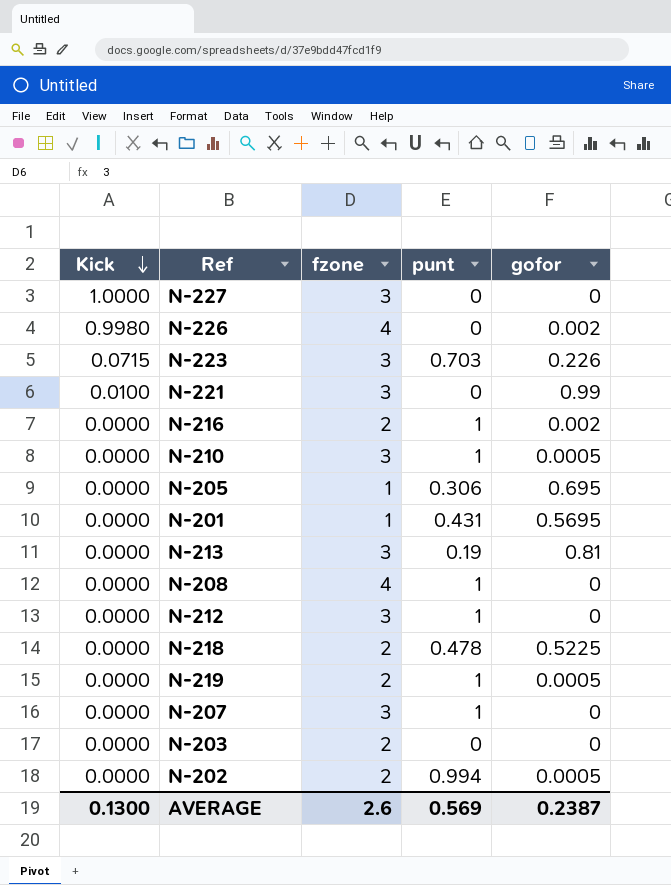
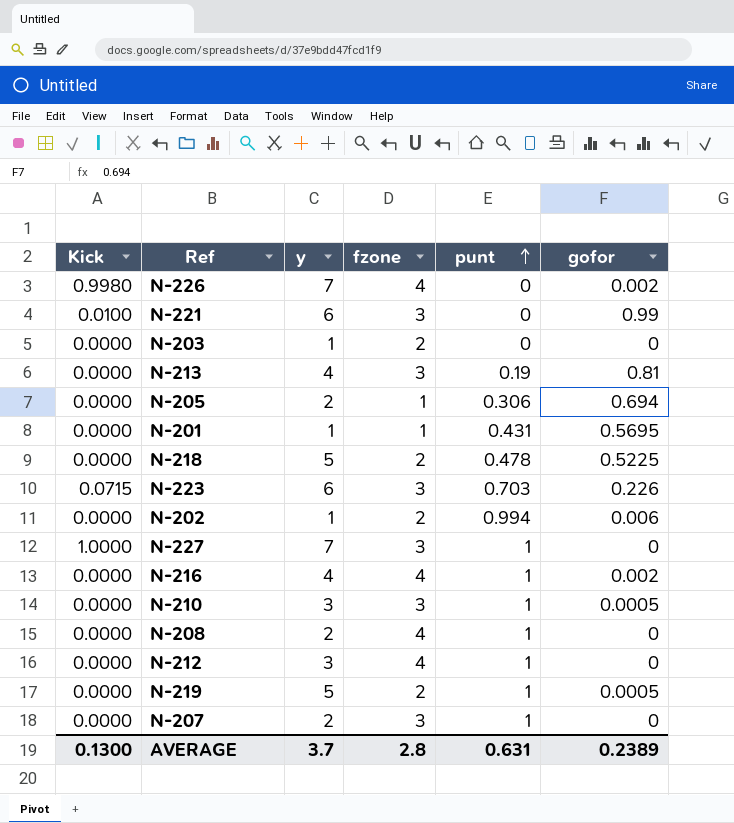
row order: Kick descending -> punt ascending
column y | position: none -> 3
N-205 | gofor: 0.695 -> 0.694
N-202 | gofor: 0.0005 -> 0.006
N-227 | punt: 0 -> 1
N-216 | fzone: 2 -> 4
N-212 | fzone: 3 -> 4
AVERAGE | fzone: 2.6 -> 2.8
AVERAGE | punt: 0.569 -> 0.631
AVERAGE | gofor: 0.2387 -> 0.2389

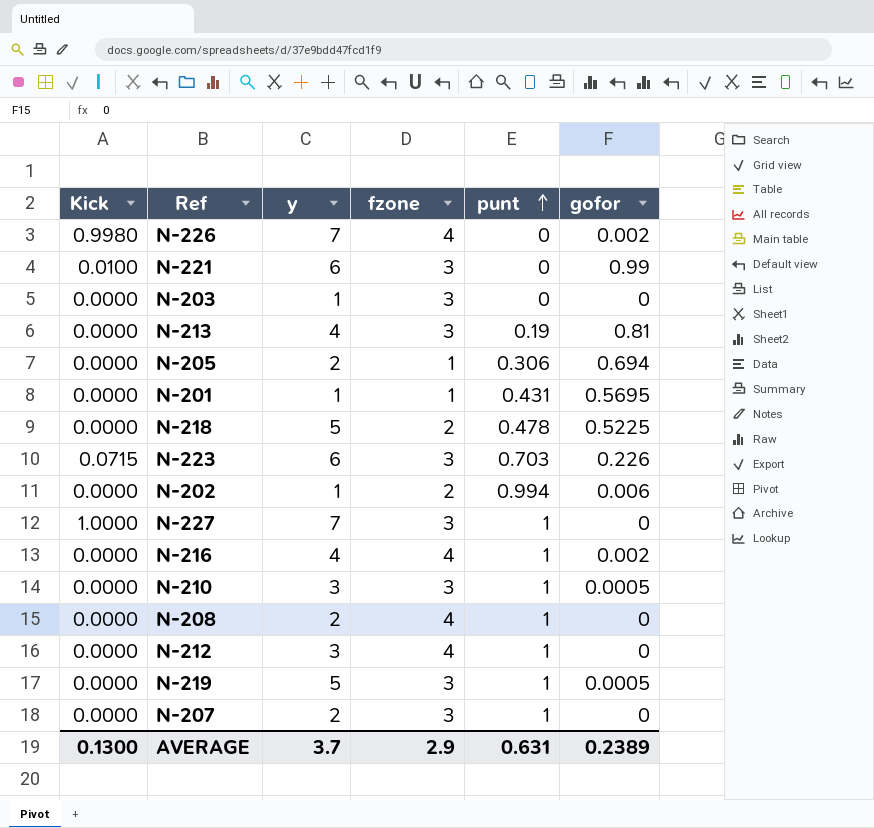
N-203 | fzone: 2 -> 3
N-219 | fzone: 2 -> 3
AVERAGE | fzone: 2.8 -> 2.9

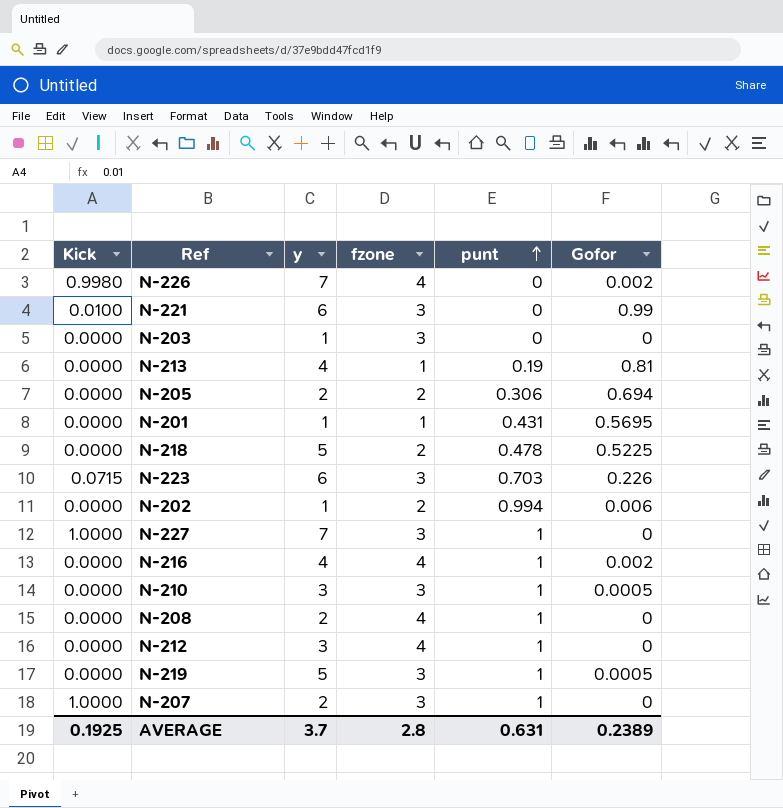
column name: gofor -> Gofor
N-213 | fzone: 3 -> 1
N-205 | fzone: 1 -> 2
N-207 | Kick: 0.0000 -> 1.0000
AVERAGE | Kick: 0.1300 -> 0.1925
AVERAGE | fzone: 2.9 -> 2.8

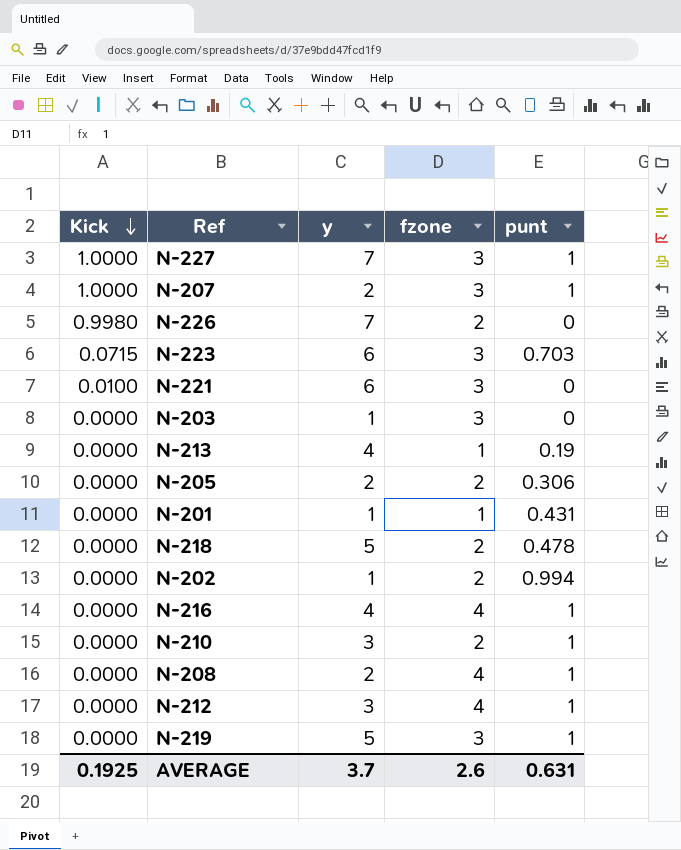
row order: punt ascending -> Kick descending
column Gofor | position: 6 -> none
N-226 | fzone: 4 -> 2
N-210 | fzone: 3 -> 2
AVERAGE | fzone: 2.8 -> 2.6

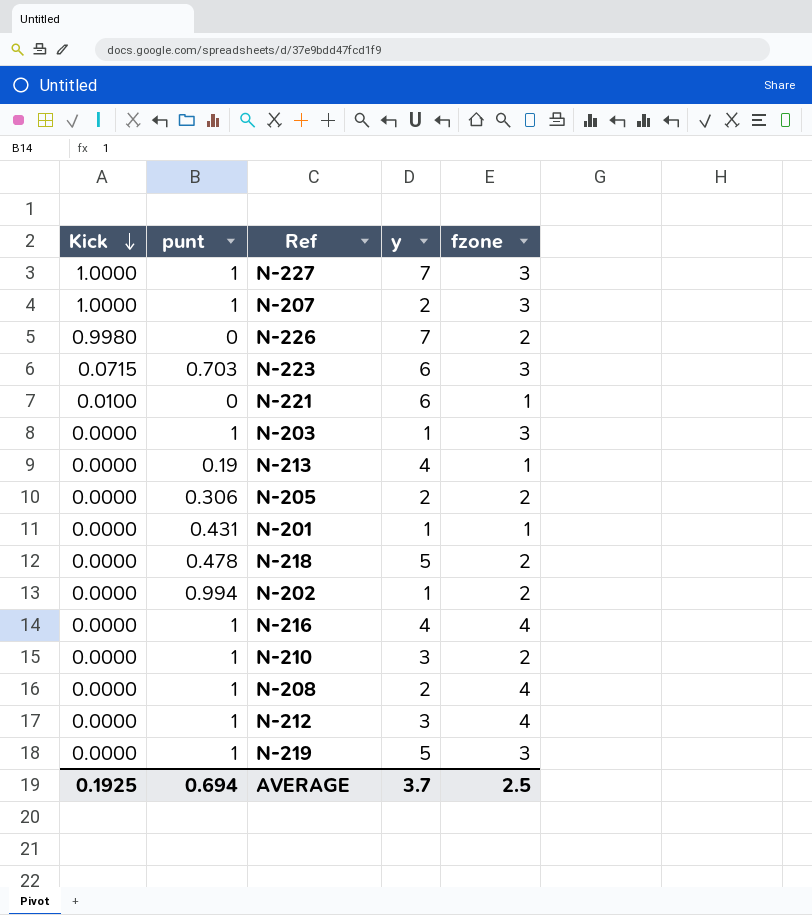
column punt | position: 5 -> 2
N-221 | fzone: 3 -> 1
N-203 | punt: 0 -> 1
AVERAGE | punt: 0.631 -> 0.694
AVERAGE | fzone: 2.6 -> 2.5

